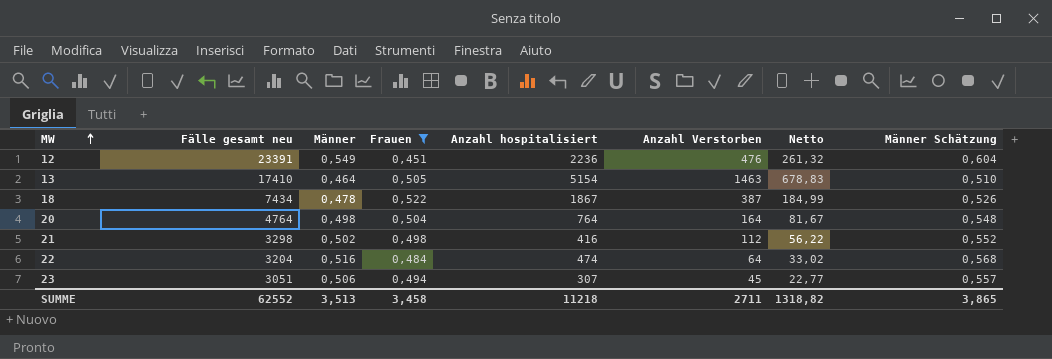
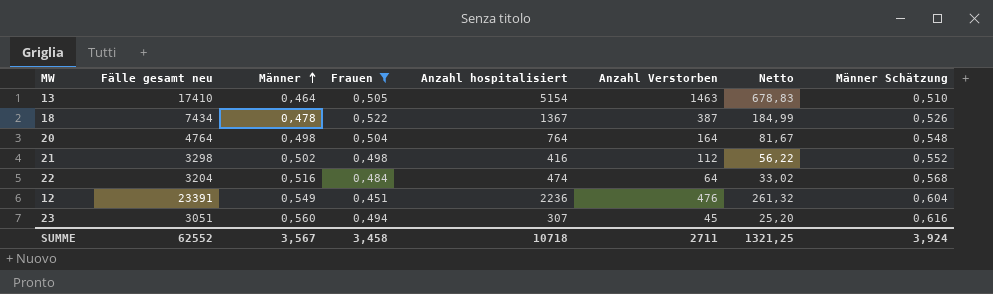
row order: MW ascending -> Männer ascending
18 | Anzahl hospitalisiert: 1867 -> 1367
23 | Männer: 0,506 -> 0,560
23 | Netto: 22,77 -> 25,20
23 | Männer Schätzung: 0,557 -> 0,616
SUMME | Männer: 3,513 -> 3,567
SUMME | Anzahl hospitalisiert: 11218 -> 10718
SUMME | Netto: 1318,82 -> 1321,25
SUMME | Männer Schätzung: 3,865 -> 3,924

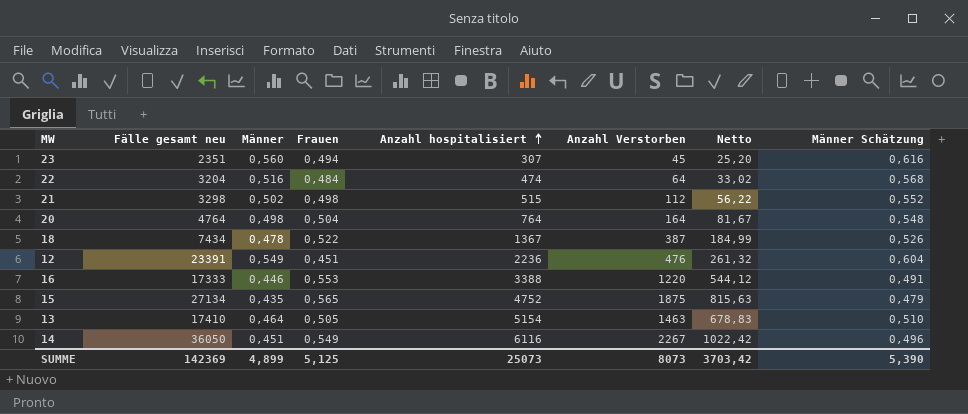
filter: Frauen <= 0,522 -> none
row order: Männer ascending -> Anzahl hospitalisiert ascending
23 | Fälle gesamt neu: 3051 -> 2351
21 | Anzahl hospitalisiert: 416 -> 515
SUMME | Fälle gesamt neu: 62552 -> 142369
SUMME | Männer: 3,567 -> 4,899
SUMME | Frauen: 3,458 -> 5,125
SUMME | Anzahl hospitalisiert: 10718 -> 25073
SUMME | Anzahl Verstorben: 2711 -> 8073
SUMME | Netto: 1321,25 -> 3703,42
SUMME | Männer Schätzung: 3,924 -> 5,390

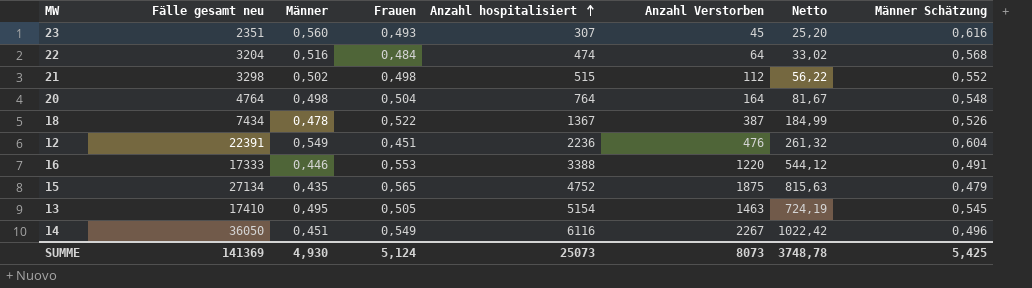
23 | Frauen: 0,494 -> 0,493
12 | Fälle gesamt neu: 23391 -> 22391
13 | Männer: 0,464 -> 0,495
13 | Netto: 678,83 -> 724,19
13 | Männer Schätzung: 0,510 -> 0,545
SUMME | Fälle gesamt neu: 142369 -> 141369
SUMME | Männer: 4,899 -> 4,930
SUMME | Frauen: 5,125 -> 5,124
SUMME | Netto: 3703,42 -> 3748,78
SUMME | Männer Schätzung: 5,390 -> 5,425

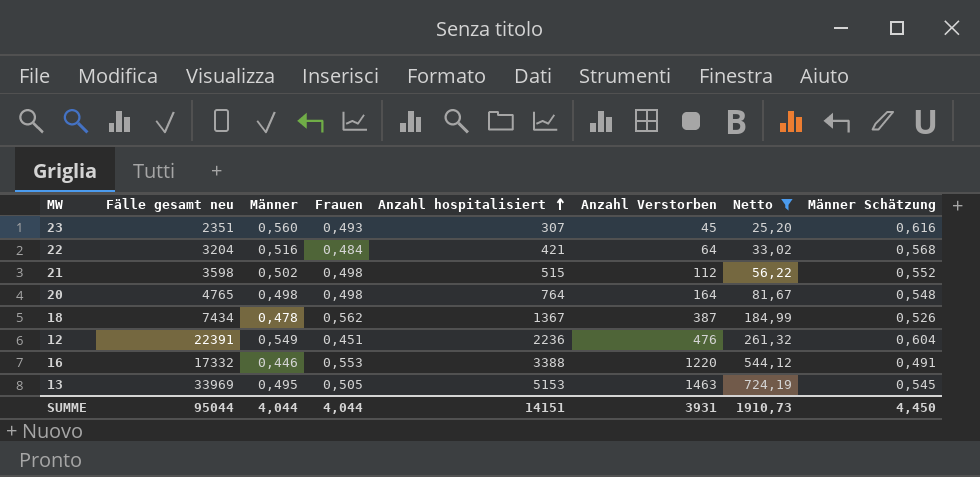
filter: none -> Netto <= 724,19
22 | Anzahl hospitalisiert: 474 -> 421
21 | Fälle gesamt neu: 3298 -> 3598
20 | Fälle gesamt neu: 4764 -> 4765
20 | Frauen: 0,504 -> 0,498
18 | Frauen: 0,522 -> 0,562
16 | Fälle gesamt neu: 17333 -> 17332
13 | Fälle gesamt neu: 17410 -> 33969
13 | Anzahl hospitalisiert: 5154 -> 5153
SUMME | Fälle gesamt neu: 141369 -> 95044
SUMME | Männer: 4,930 -> 4,044
SUMME | Frauen: 5,124 -> 4,044
SUMME | Anzahl hospitalisiert: 25073 -> 14151
SUMME | Anzahl Verstorben: 8073 -> 3931
SUMME | Netto: 3748,78 -> 1910,73
SUMME | Männer Schätzung: 5,425 -> 4,450

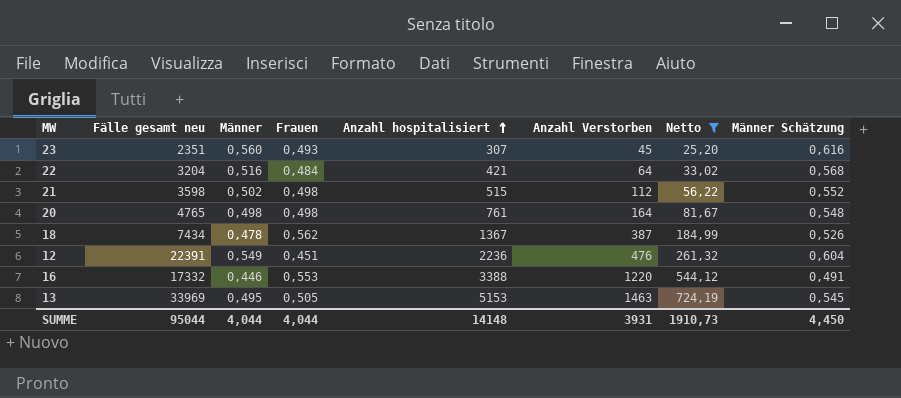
20 | Anzahl hospitalisiert: 764 -> 761
SUMME | Anzahl hospitalisiert: 14151 -> 14148

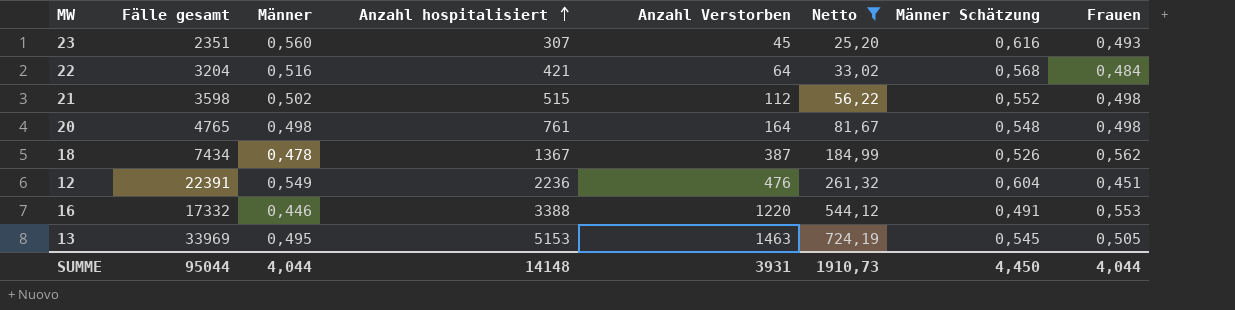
column name: Fälle gesamt neu -> Fälle gesamt
column Frauen | position: 4 -> 8

